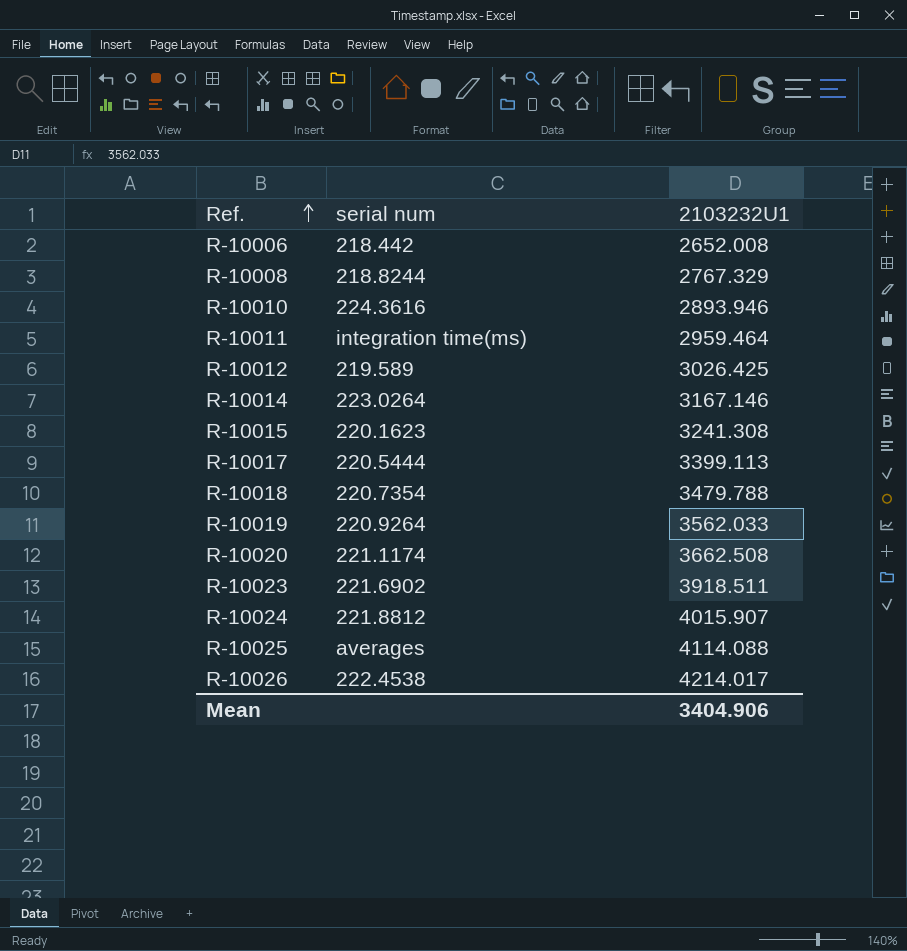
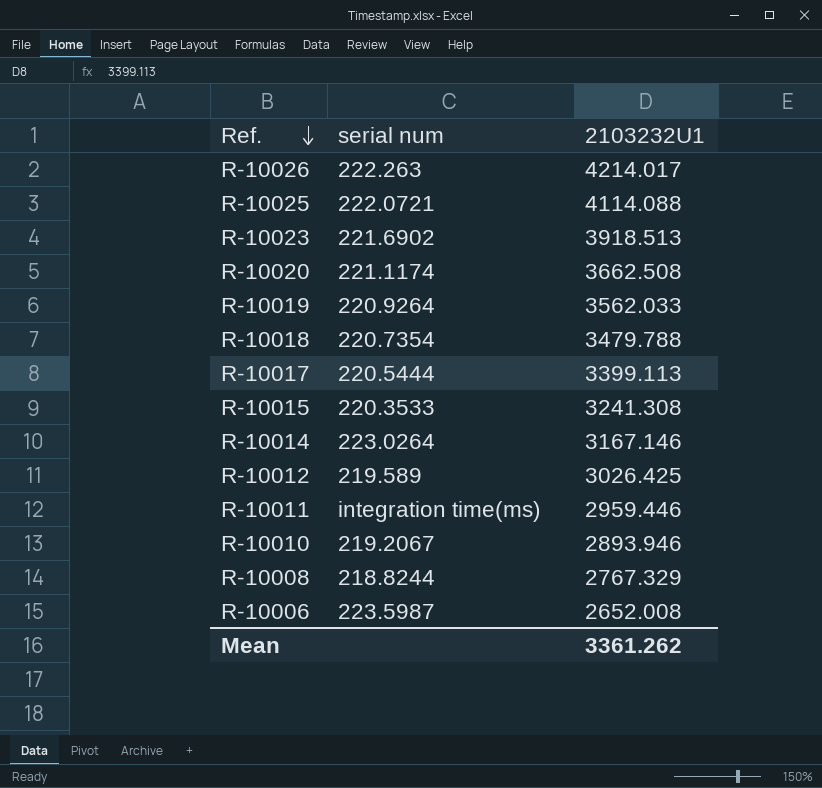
row order: Ref. ascending -> Ref. descending
row R-10024: 221.8812 | 4015.907 -> none
R-10026 | serial num: 222.4538 -> 222.263
R-10025 | serial num: averages -> 222.0721
R-10023 | 2103232U1: 3918.511 -> 3918.513
R-10015 | serial num: 220.1623 -> 220.3533
R-10011 | 2103232U1: 2959.464 -> 2959.446
R-10010 | serial num: 224.3616 -> 219.2067
R-10006 | serial num: 218.442 -> 223.5987
Mean | 2103232U1: 3404.906 -> 3361.262

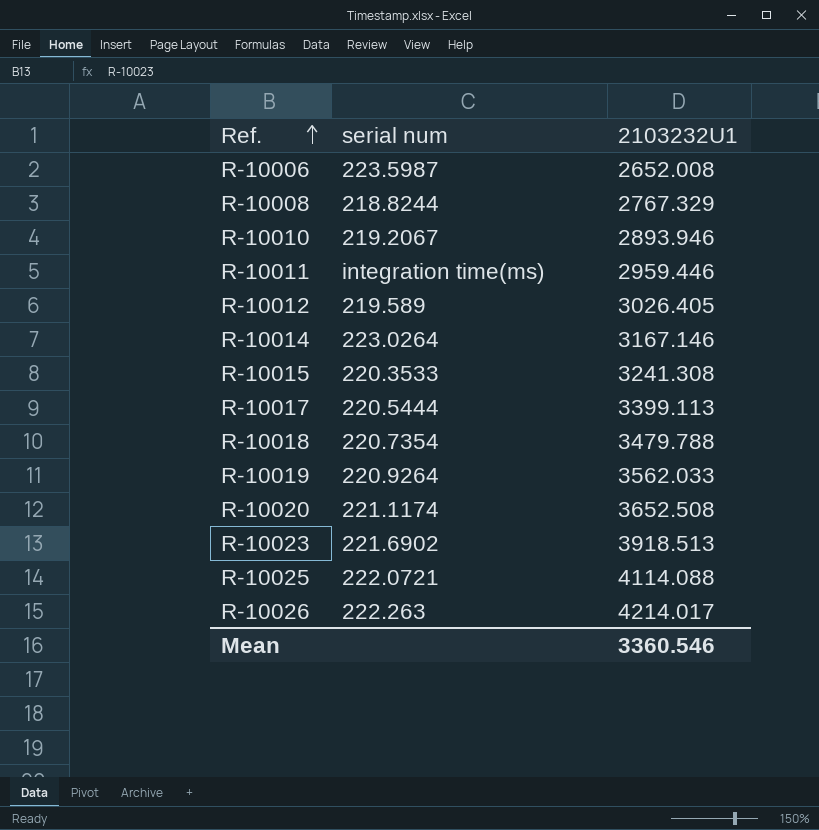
row order: Ref. descending -> Ref. ascending
R-10012 | 2103232U1: 3026.425 -> 3026.405
R-10020 | 2103232U1: 3662.508 -> 3652.508
Mean | 2103232U1: 3361.262 -> 3360.546

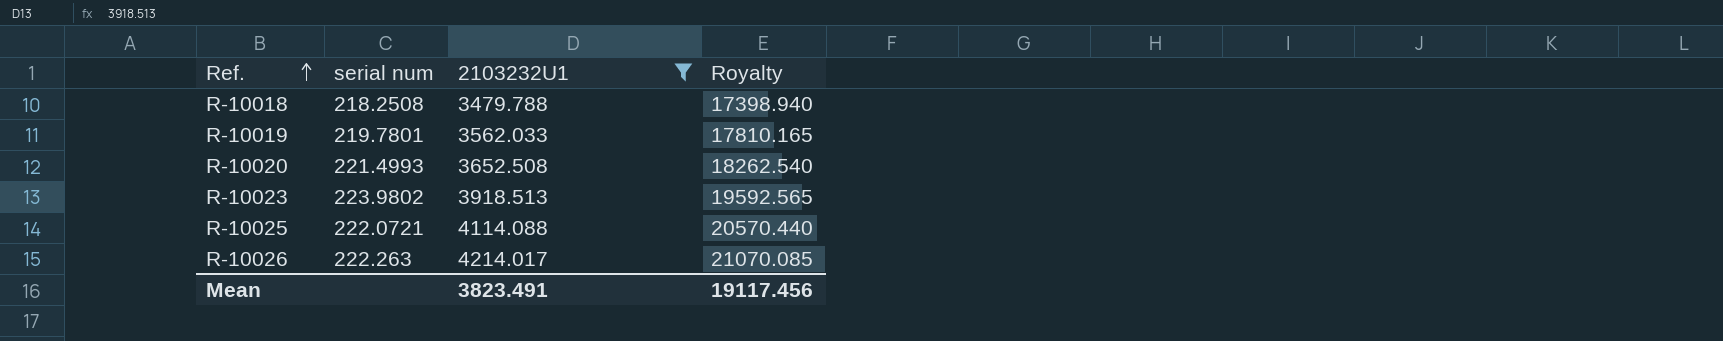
filter: none -> 2103232U1 >= 3479.788
column Royalty | formula: none -> [2103232U1] * 5
R-10018 | serial num: 220.7354 -> 218.2508
R-10019 | serial num: 220.9264 -> 219.7801
R-10020 | serial num: 221.1174 -> 221.4993
R-10023 | serial num: 221.6902 -> 223.9802
Mean | 2103232U1: 3360.546 -> 3823.491

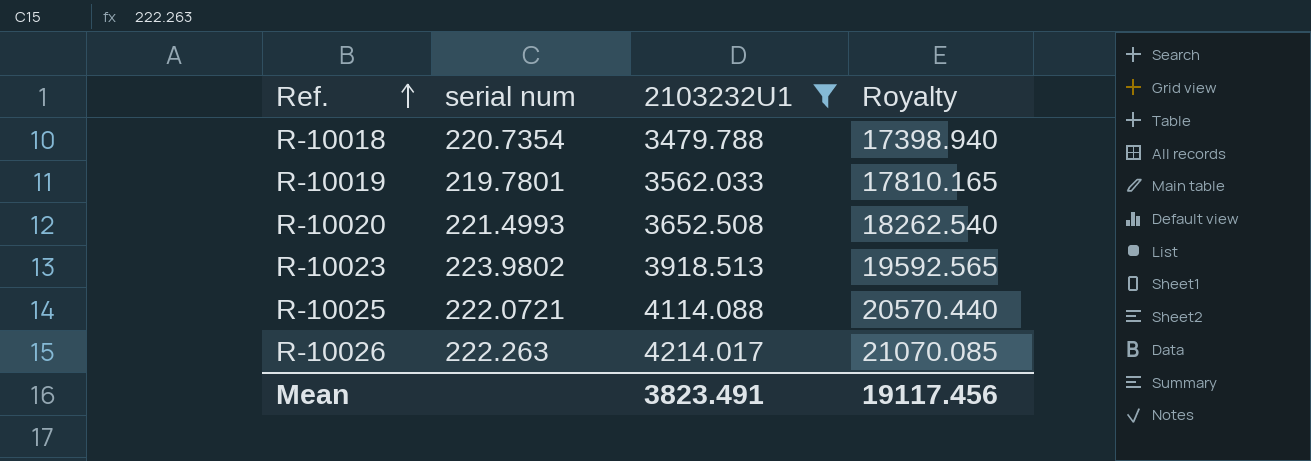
R-10018 | serial num: 218.2508 -> 220.7354

